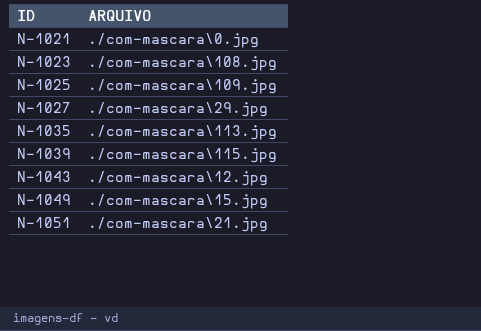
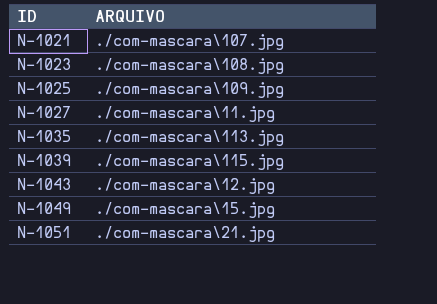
N-1021 | ARQUIVO: ./com-mascara\0.jpg -> ./com-mascara\107.jpg
N-1027 | ARQUIVO: ./com-mascara\29.jpg -> ./com-mascara\11.jpg

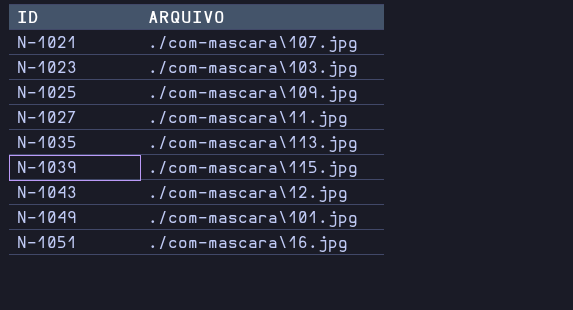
N-1023 | ARQUIVO: ./com-mascara\108.jpg -> ./com-mascara\103.jpg
N-1049 | ARQUIVO: ./com-mascara\15.jpg -> ./com-mascara\101.jpg
N-1051 | ARQUIVO: ./com-mascara\21.jpg -> ./com-mascara\16.jpg

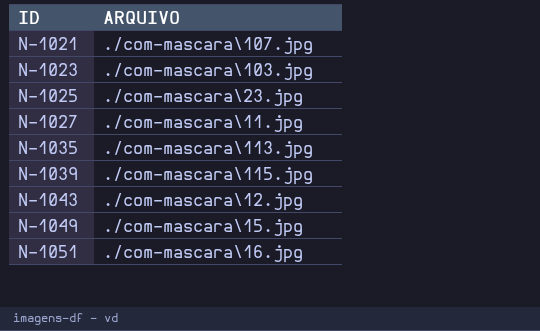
N-1025 | ARQUIVO: ./com-mascara\109.jpg -> ./com-mascara\23.jpg
N-1049 | ARQUIVO: ./com-mascara\101.jpg -> ./com-mascara\15.jpg

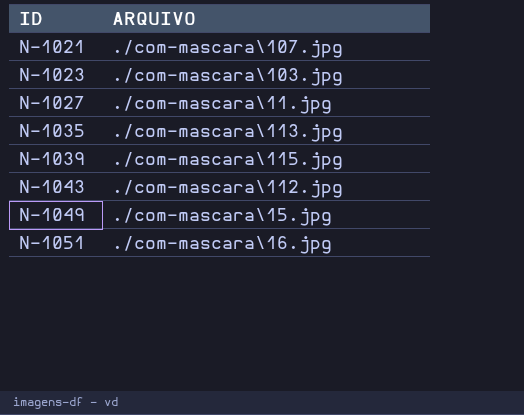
row N-1025: ./com-mascara\23.jpg -> none
N-1043 | ARQUIVO: ./com-mascara\12.jpg -> ./com-mascara\112.jpg

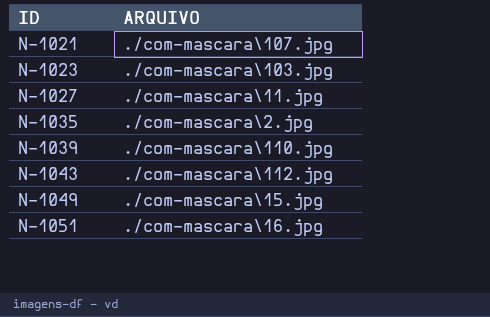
N-1035 | ARQUIVO: ./com-mascara\113.jpg -> ./com-mascara\2.jpg
N-1039 | ARQUIVO: ./com-mascara\115.jpg -> ./com-mascara\110.jpg

